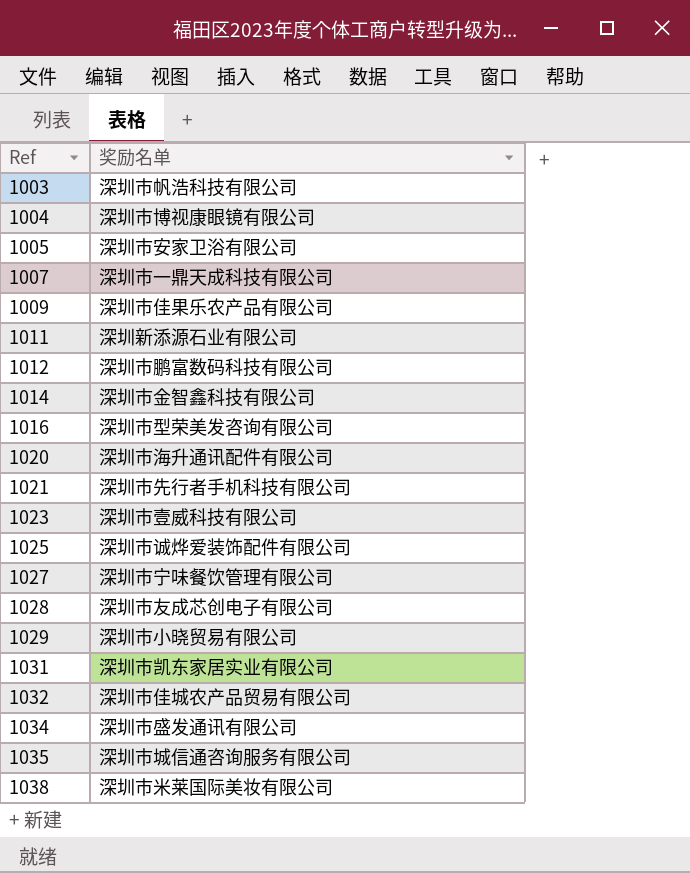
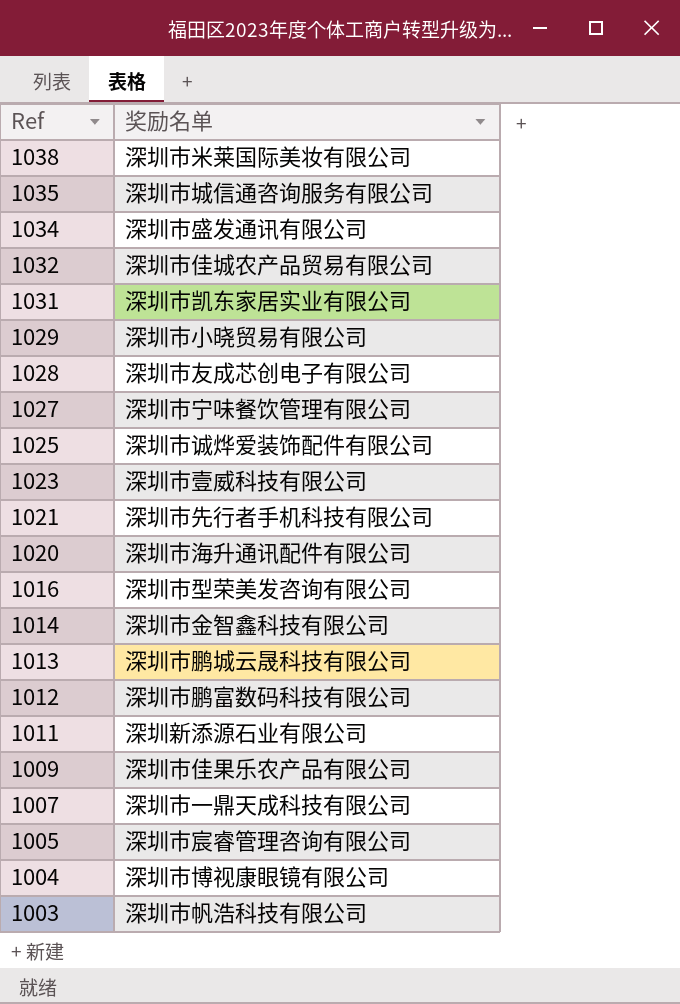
row order: Ref ascending -> Ref descending
row 1013: none -> 深圳市鹏城云晟科技有限公司
1005 | 奖励名单: 深圳市安家卫浴有限公司 -> 深圳市宸睿管理咨询有限公司

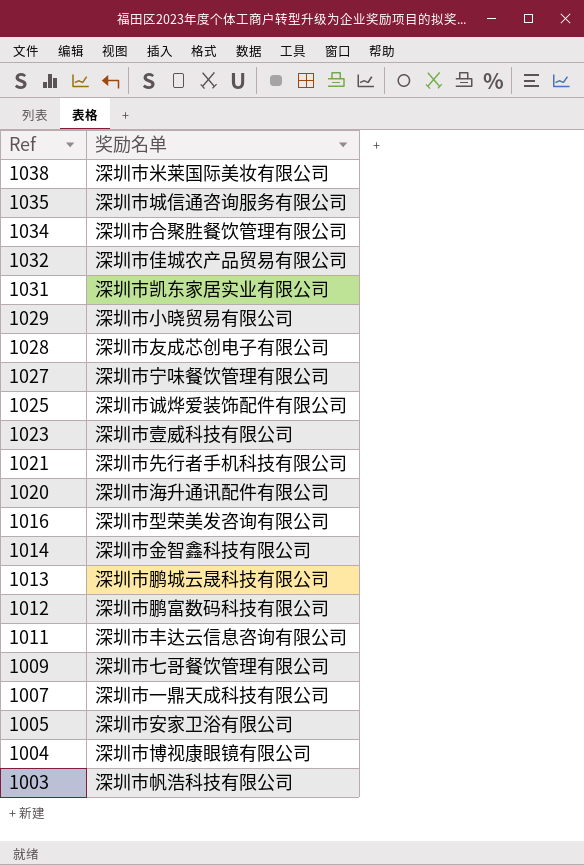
1034 | 奖励名单: 深圳市盛发通讯有限公司 -> 深圳市合聚胜餐饮管理有限公司
1011 | 奖励名单: 深圳新添源石业有限公司 -> 深圳市丰达云信息咨询有限公司
1009 | 奖励名单: 深圳市佳果乐农产品有限公司 -> 深圳市七哥餐饮管理有限公司
1005 | 奖励名单: 深圳市宸睿管理咨询有限公司 -> 深圳市安家卫浴有限公司

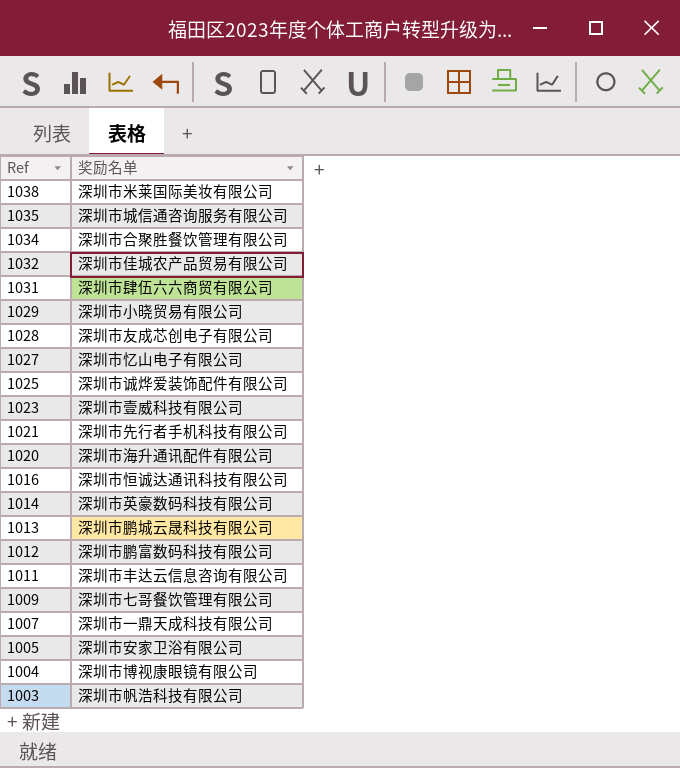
1031 | 奖励名单: 深圳市凯东家居实业有限公司 -> 深圳市肆伍六六商贸有限公司
1027 | 奖励名单: 深圳市宁味餐饮管理有限公司 -> 深圳市忆山电子有限公司
1016 | 奖励名单: 深圳市型荣美发咨询有限公司 -> 深圳市恒诚达通讯科技有限公司
1014 | 奖励名单: 深圳市金智鑫科技有限公司 -> 深圳市英豪数码科技有限公司

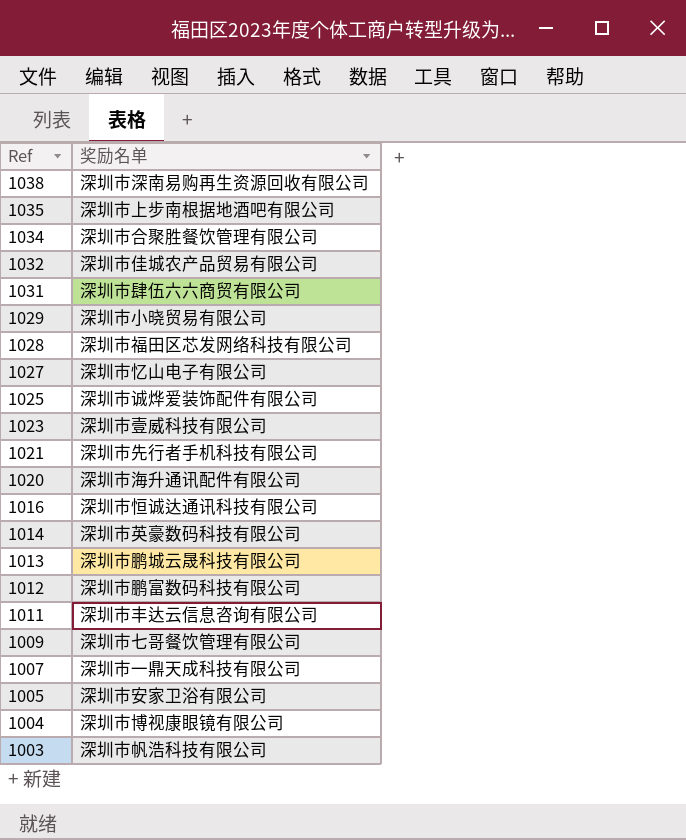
1038 | 奖励名单: 深圳市米莱国际美妆有限公司 -> 深圳市深南易购再生资源回收有限公司
1035 | 奖励名单: 深圳市城信通咨询服务有限公司 -> 深圳市上步南根据地酒吧有限公司
1028 | 奖励名单: 深圳市友成芯创电子有限公司 -> 深圳市福田区芯发网络科技有限公司

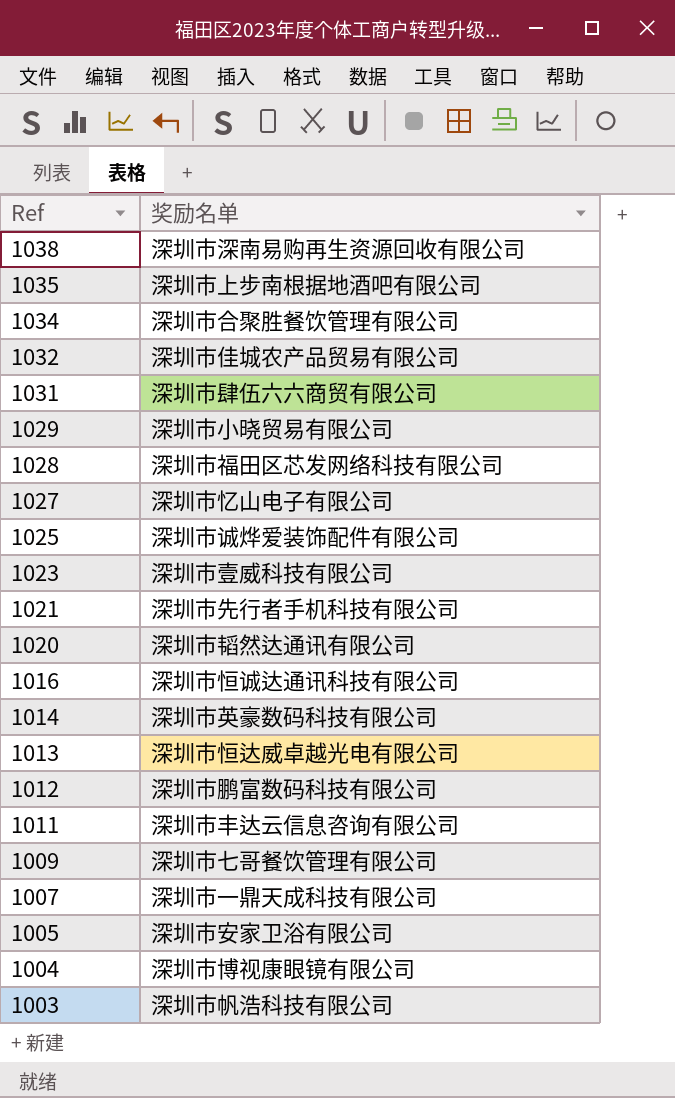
1020 | 奖励名单: 深圳市海升通讯配件有限公司 -> 深圳市韬然达通讯有限公司
1013 | 奖励名单: 深圳市鹏城云晟科技有限公司 -> 深圳市恒达威卓越光电有限公司

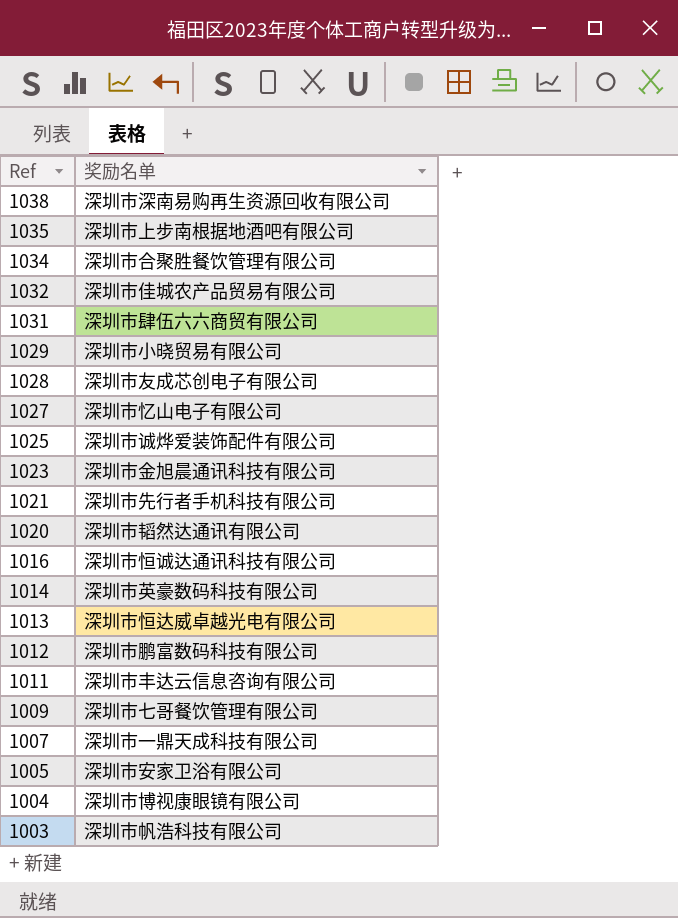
1028 | 奖励名单: 深圳市福田区芯发网络科技有限公司 -> 深圳市友成芯创电子有限公司
1023 | 奖励名单: 深圳市壹威科技有限公司 -> 深圳市金旭晨通讯科技有限公司

